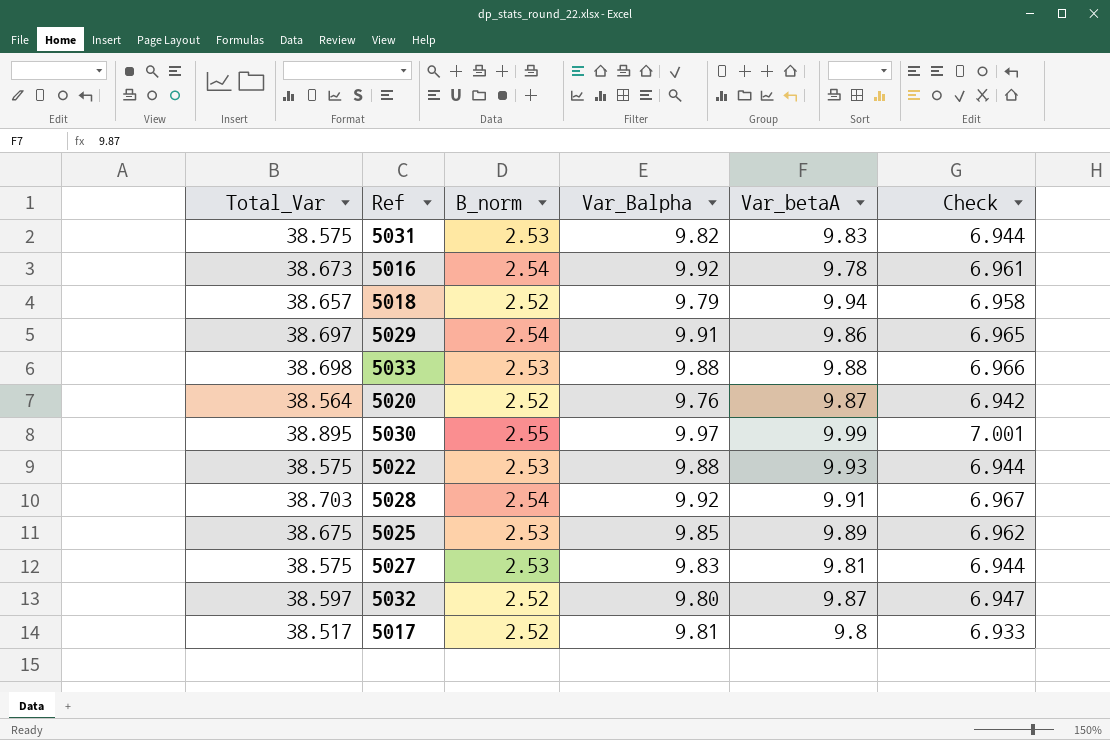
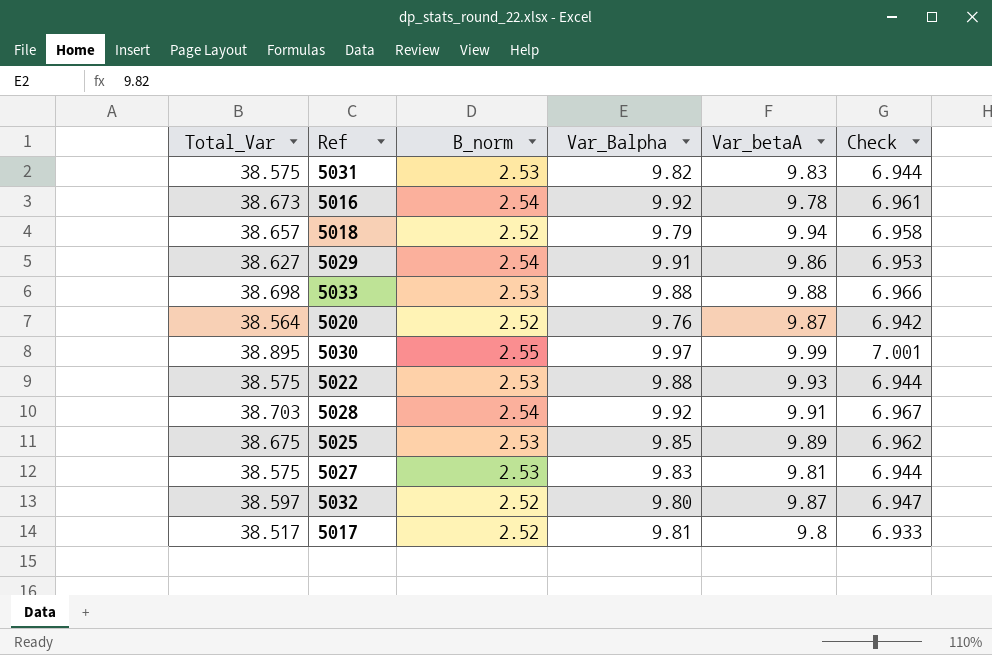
5029 | Total_Var: 38.697 -> 38.627
5029 | Check: 6.965 -> 6.953

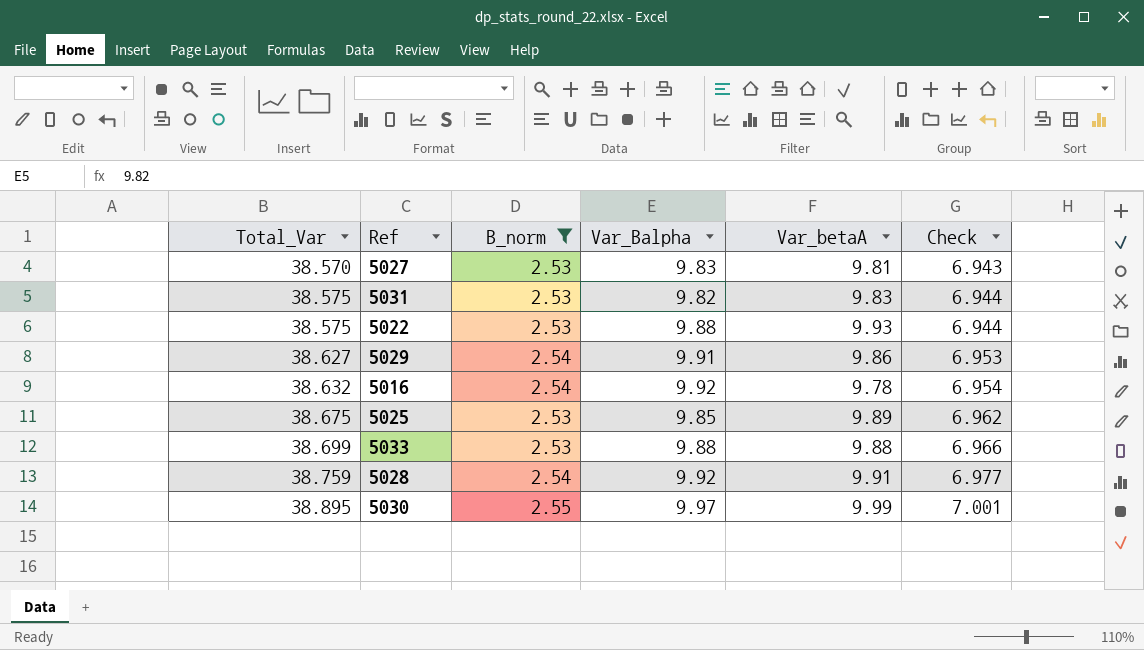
filter: none -> B_norm != 2.52
row order: none -> Total_Var ascending
5027 | Total_Var: 38.575 -> 38.570
5027 | Check: 6.944 -> 6.943
5016 | Total_Var: 38.673 -> 38.632
5016 | Check: 6.961 -> 6.954
5033 | Total_Var: 38.698 -> 38.699
5028 | Total_Var: 38.703 -> 38.759
5028 | Check: 6.967 -> 6.977

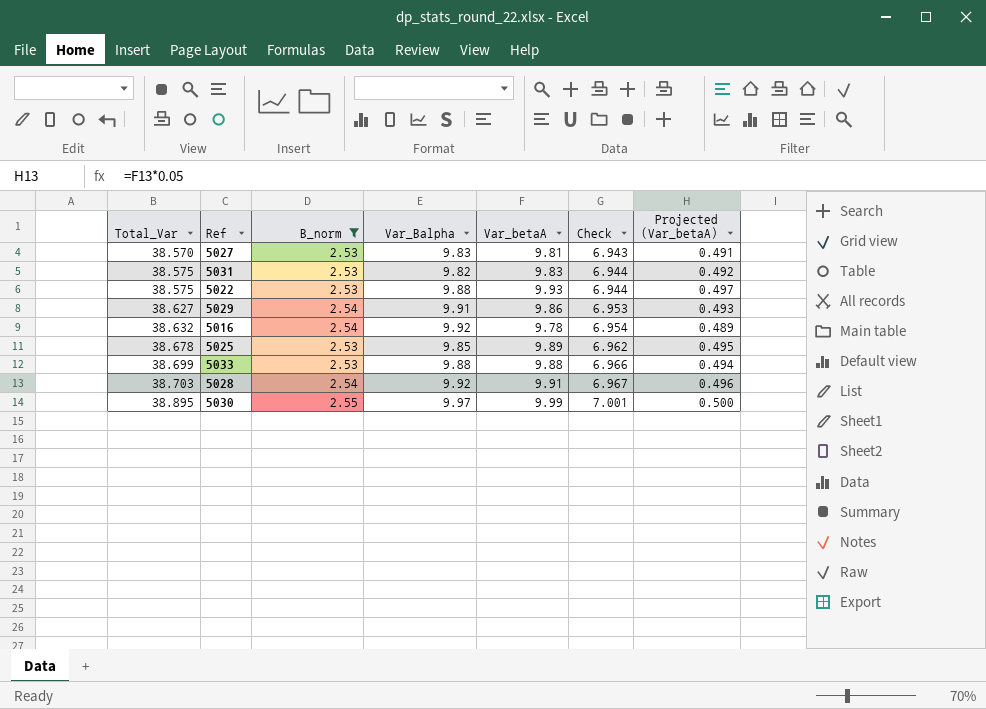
column Projected (Var_betaA) | formula: none -> [Var_betaA] * 0.05
5025 | Total_Var: 38.675 -> 38.678
5028 | Total_Var: 38.759 -> 38.703
5028 | Check: 6.977 -> 6.967

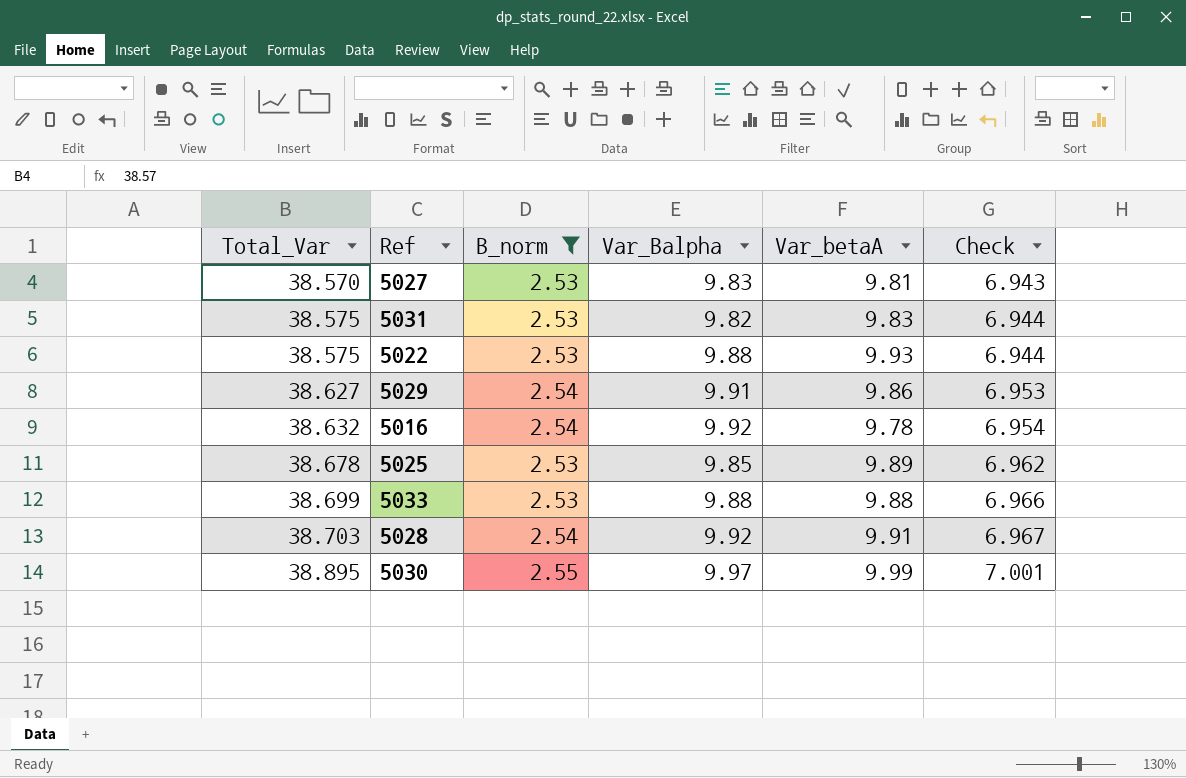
column Projected (Var_betaA) | formula: [Var_betaA] * 0.05 -> none

